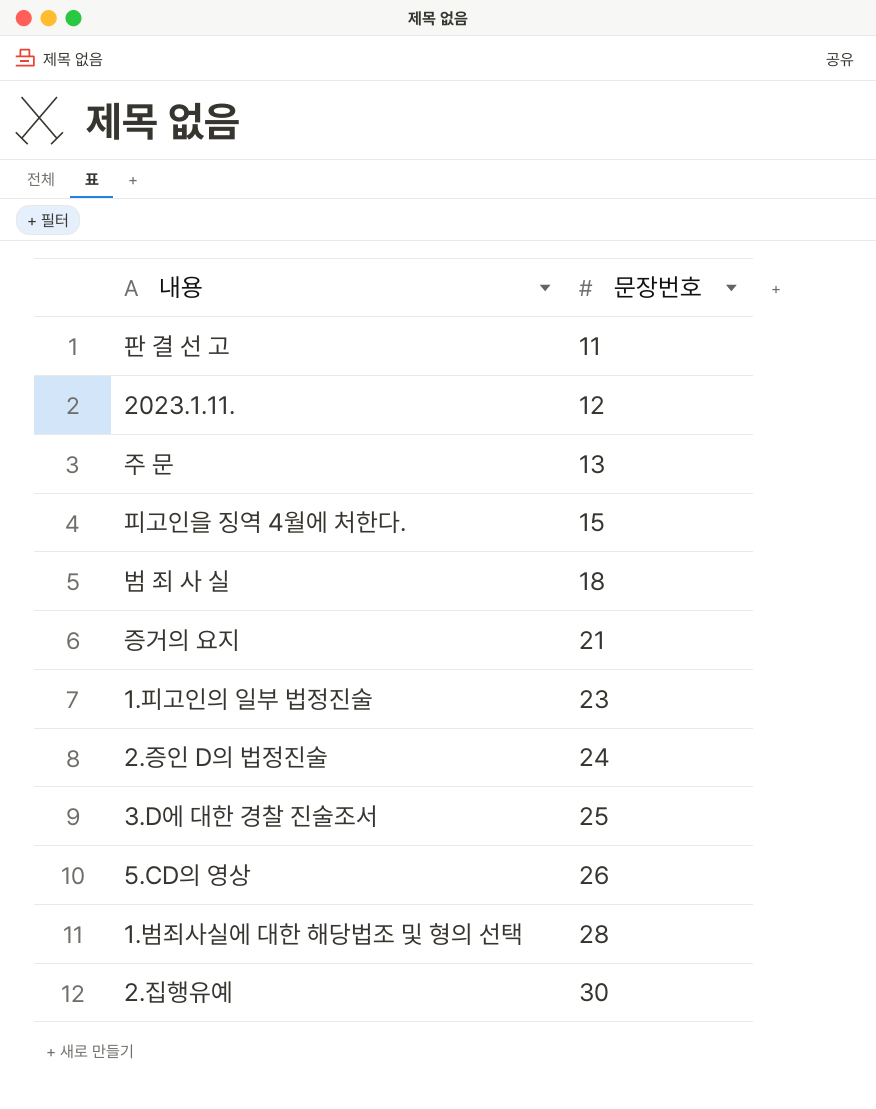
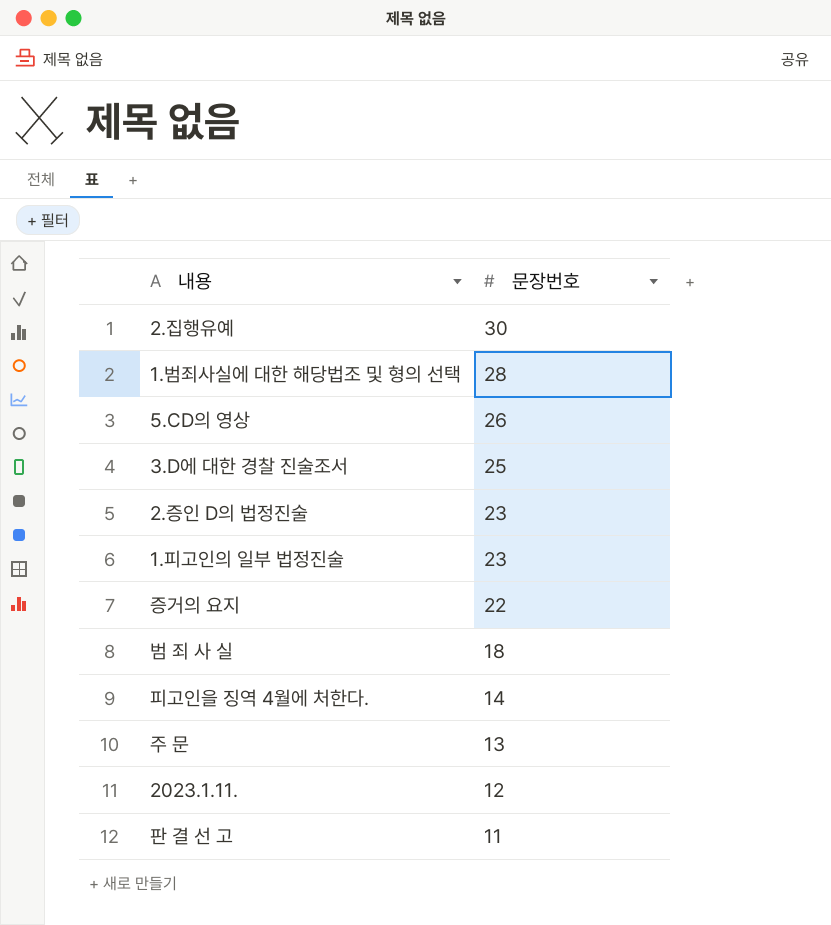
row order: 문장번호 ascending -> 문장번호 descending
2.증인 D의 법정진술 | 문장번호: 24 -> 23
증거의 요지 | 문장번호: 21 -> 22
피고인을 징역 4월에 처한다. | 문장번호: 15 -> 14

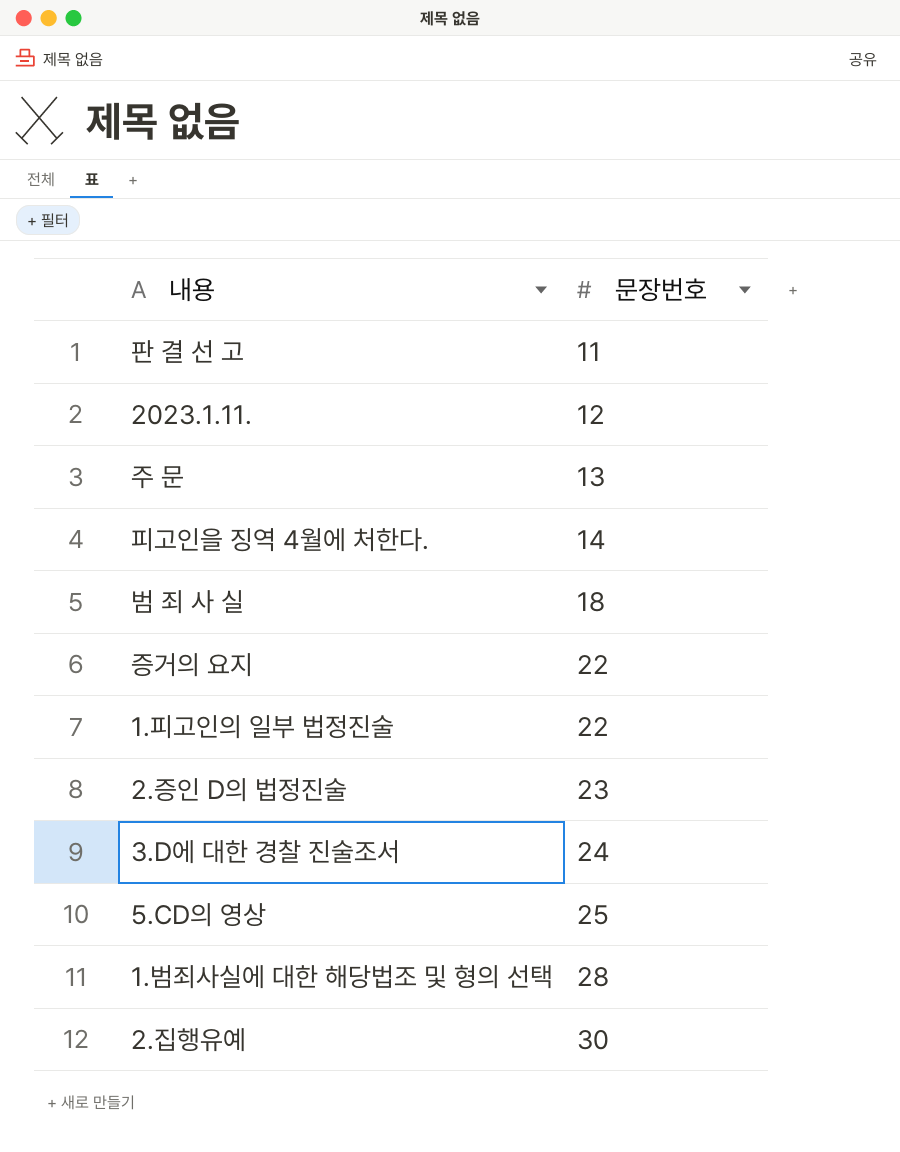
row order: 문장번호 descending -> 문장번호 ascending
1.피고인의 일부 법정진술 | 문장번호: 23 -> 22
3.D에 대한 경찰 진술조서 | 문장번호: 25 -> 24
5.CD의 영상 | 문장번호: 26 -> 25

